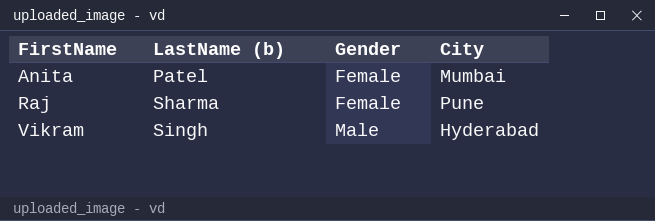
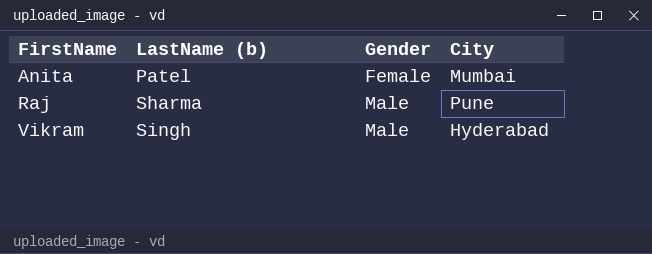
Raj | Gender: Female -> Male

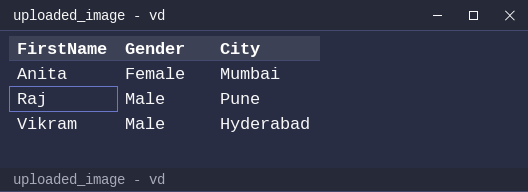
column LastName (b) | position: 2 -> none

